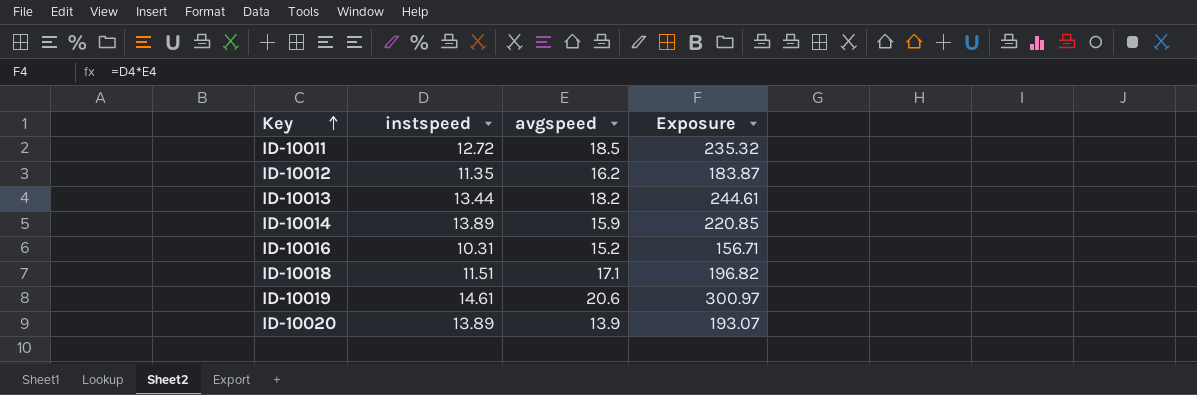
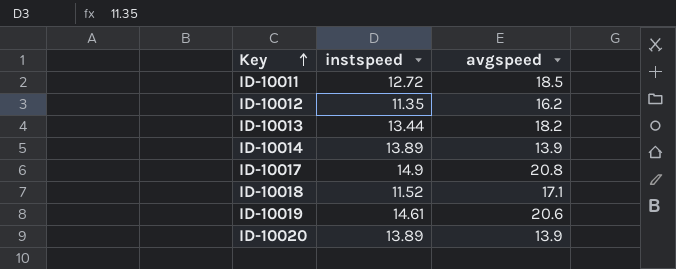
column Exposure | formula: [instspeed] * [avgspeed] -> none
row ID-10016: 10.31 | 15.2 | 156.71 -> none
ID-10014 | avgspeed: 15.9 -> 13.9
row ID-10017: none -> 14.9 | 20.8
ID-10018 | instspeed: 11.51 -> 11.52

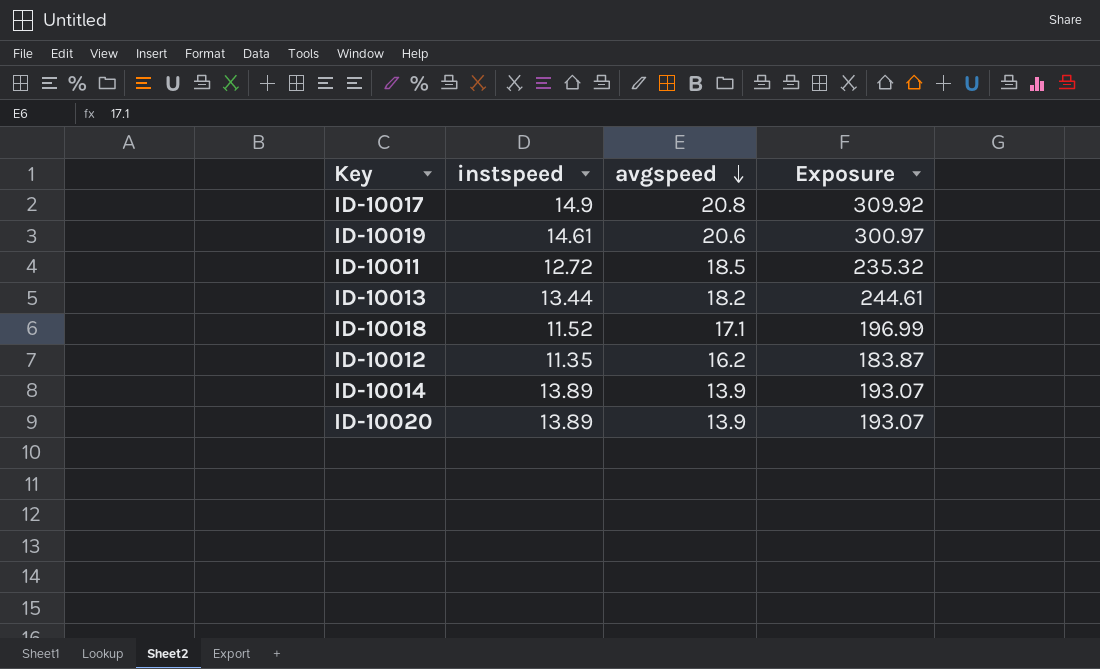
row order: Key ascending -> avgspeed descending
column Exposure | formula: none -> [instspeed] * [avgspeed]

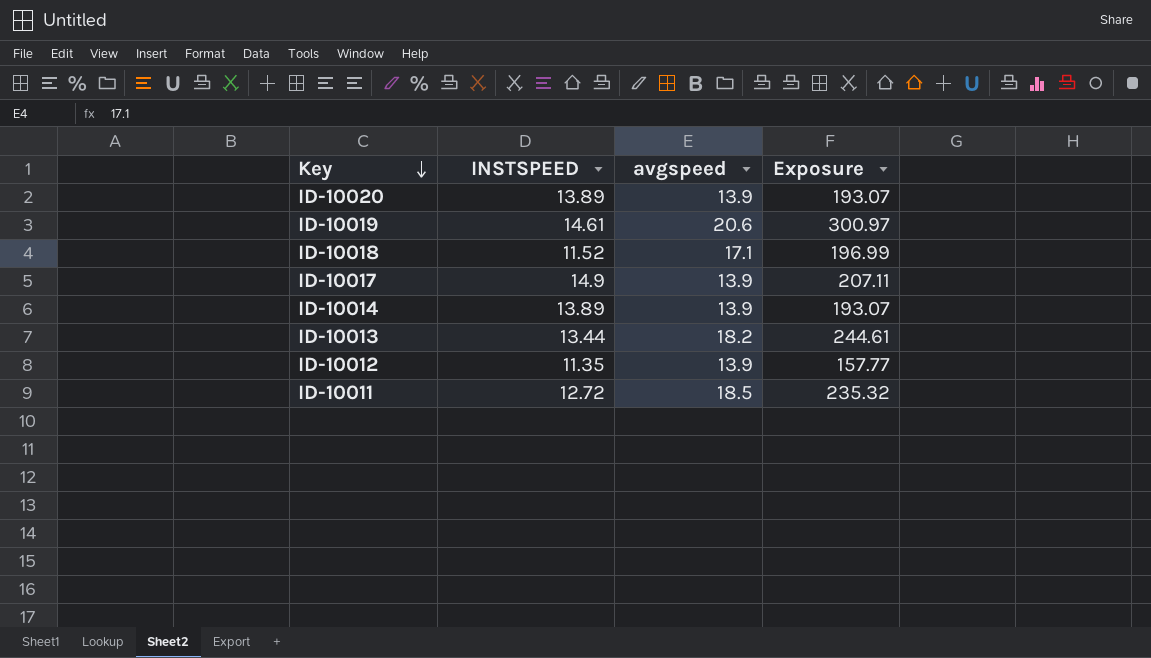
row order: avgspeed descending -> Key descending
column name: instspeed -> INSTSPEED
ID-10017 | avgspeed: 20.8 -> 13.9
ID-10017 | Exposure: 309.92 -> 207.11
ID-10012 | avgspeed: 16.2 -> 13.9
ID-10012 | Exposure: 183.87 -> 157.77

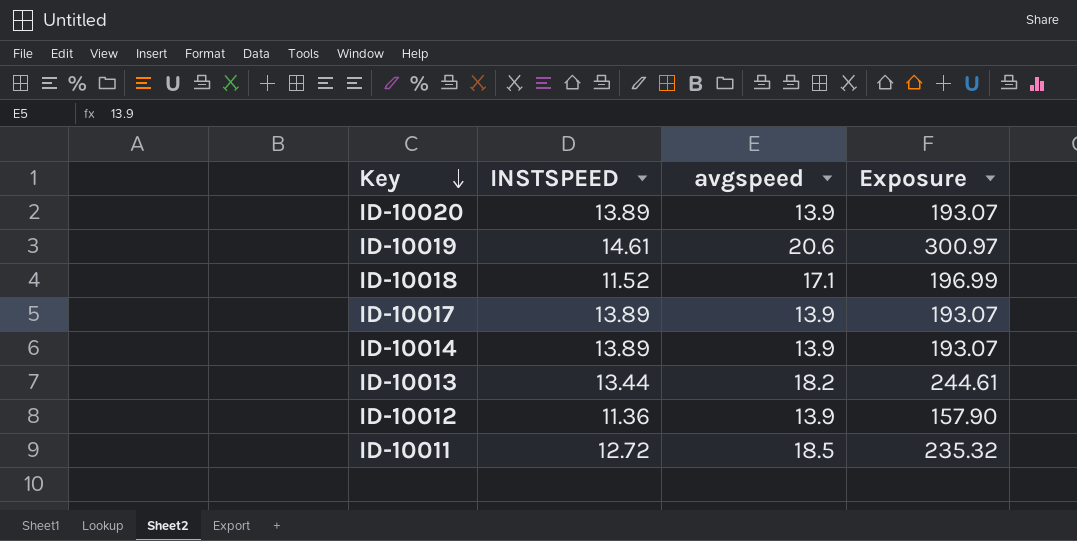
ID-10017 | INSTSPEED: 14.9 -> 13.89
ID-10017 | Exposure: 207.11 -> 193.07
ID-10012 | INSTSPEED: 11.35 -> 11.36
ID-10012 | Exposure: 157.77 -> 157.90

